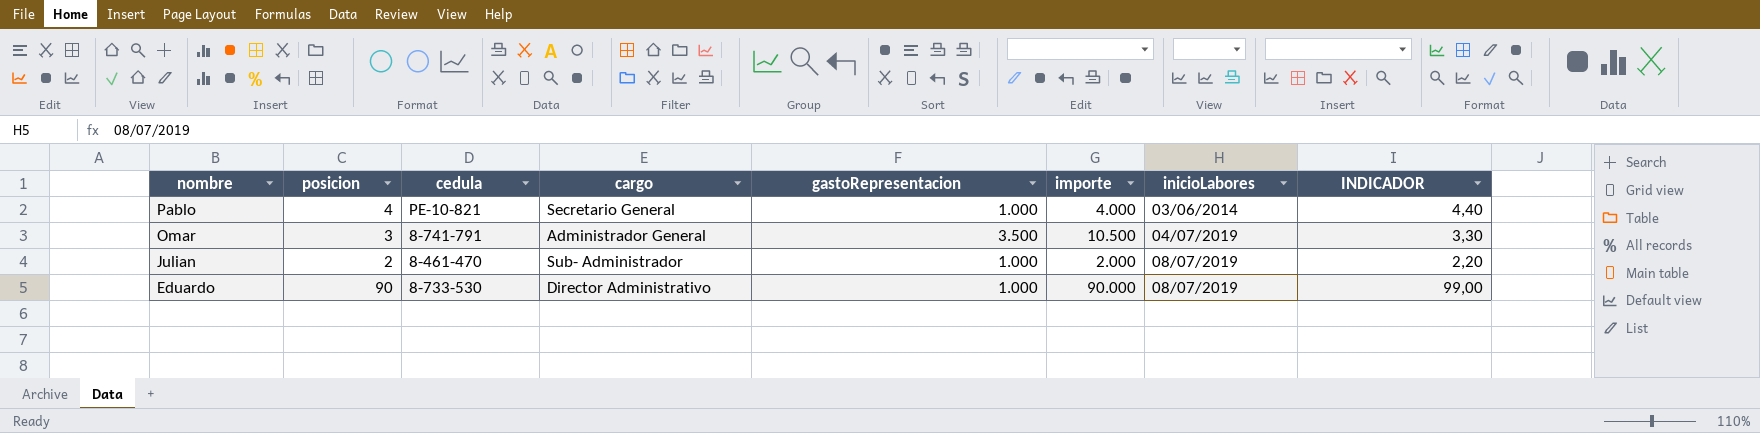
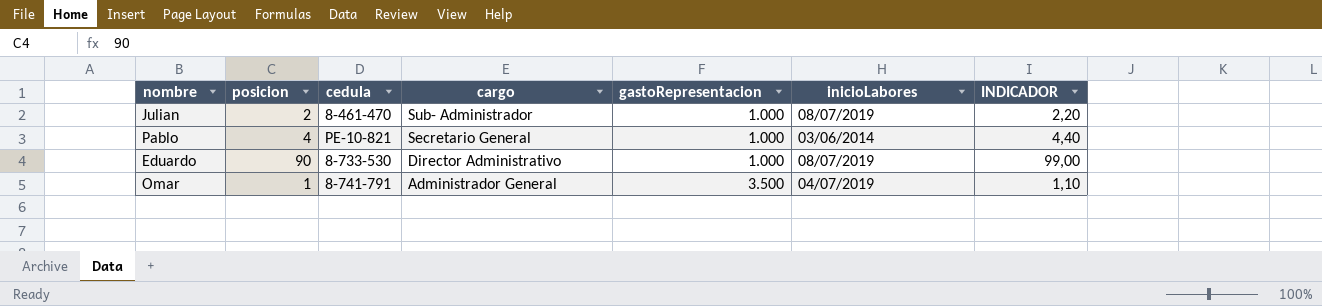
row order: nombre descending -> cargo descending
column importe | formula: [posicion] * [gastoRepresentacion] -> none
Omar | posicion: 3 -> 1
Omar | INDICADOR: 3,30 -> 1,10

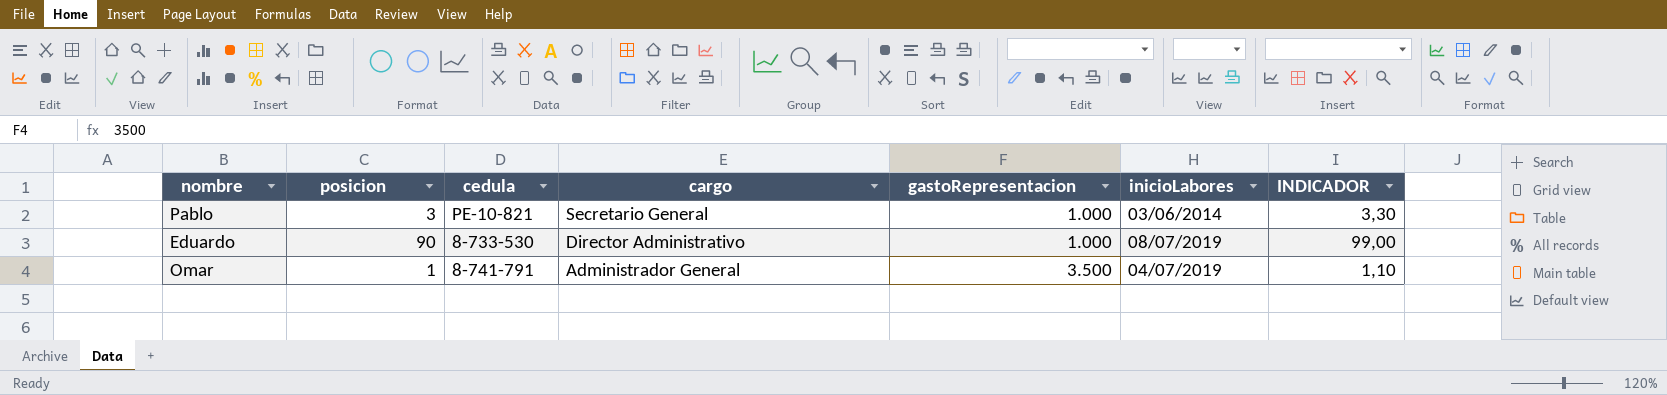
row Julian: 2 | 8-461-470 | Sub- Administrador | 1.000 | 08/07/2019 | 2,20 -> none
Pablo | posicion: 4 -> 3
Pablo | INDICADOR: 4,40 -> 3,30

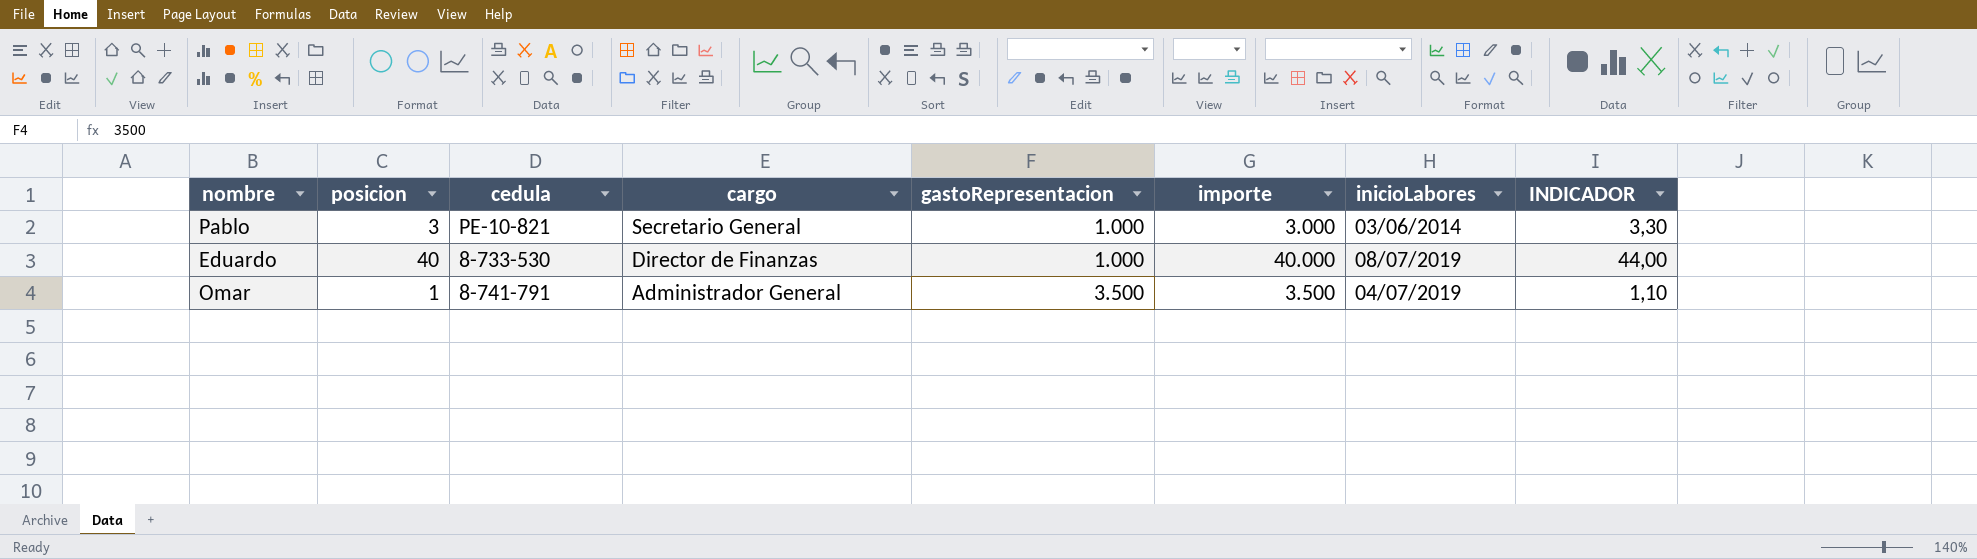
column importe | formula: none -> [posicion] * [gastoRepresentacion]
Eduardo | posicion: 90 -> 40
Eduardo | cargo: Director Administrativo -> Director de Finanzas
Eduardo | INDICADOR: 99,00 -> 44,00

